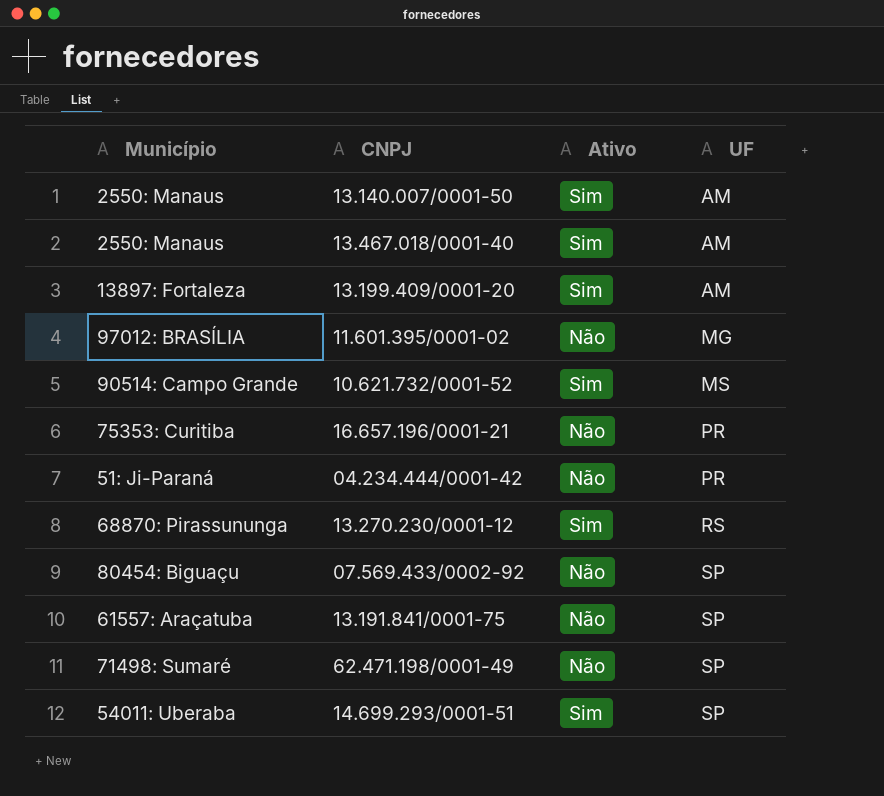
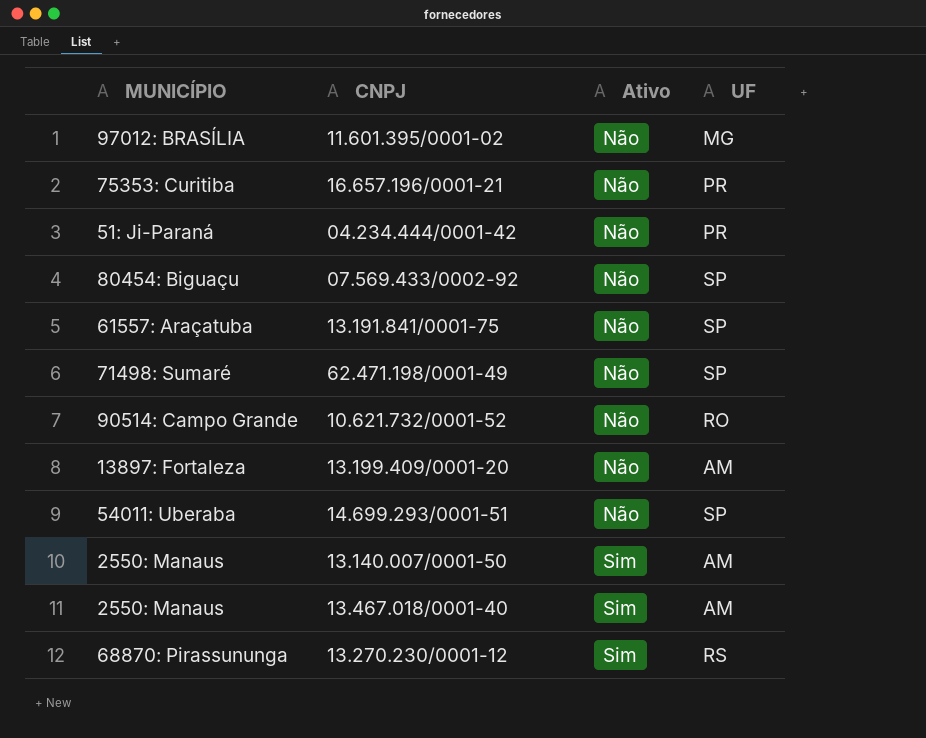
row order: UF ascending -> Ativo ascending
column name: Município -> MUNICÍPIO
10.621.732/0001-52 | Ativo: Sim -> Não
10.621.732/0001-52 | UF: MS -> RO
13.199.409/0001-20 | Ativo: Sim -> Não
14.699.293/0001-51 | Ativo: Sim -> Não

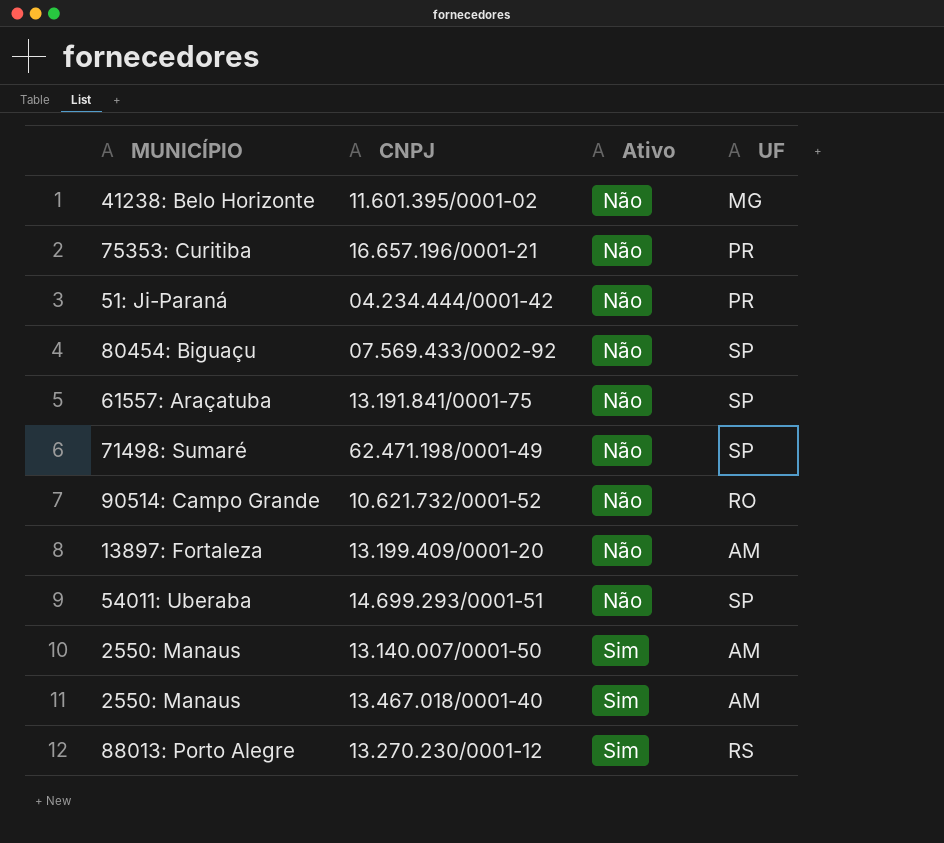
11.601.395/0001-02 | MUNICÍPIO: 97012: BRASÍLIA -> 41238: Belo Horizonte
13.270.230/0001-12 | MUNICÍPIO: 68870: Pirassununga -> 88013: Porto Alegre

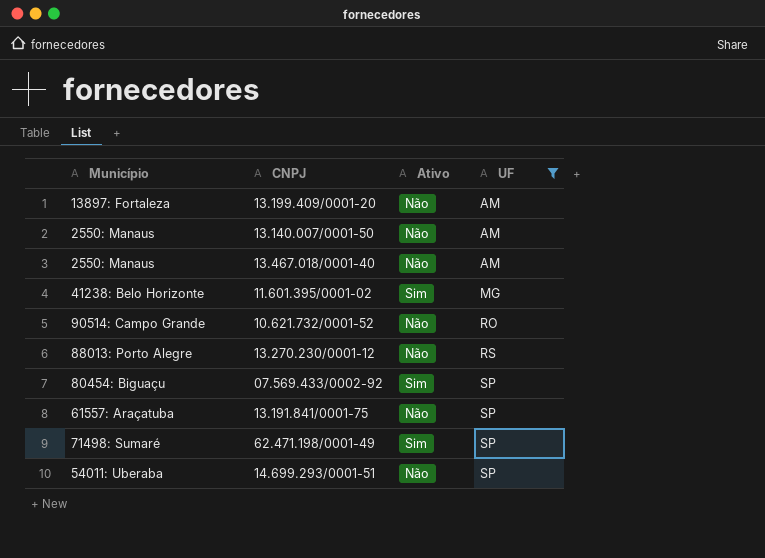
filter: none -> UF != PR
row order: Ativo ascending -> UF ascending
column name: MUNICÍPIO -> Município
13.140.007/0001-50 | Ativo: Sim -> Não
13.467.018/0001-40 | Ativo: Sim -> Não
11.601.395/0001-02 | Ativo: Não -> Sim
13.270.230/0001-12 | Ativo: Sim -> Não
07.569.433/0002-92 | Ativo: Não -> Sim
62.471.198/0001-49 | Ativo: Não -> Sim

